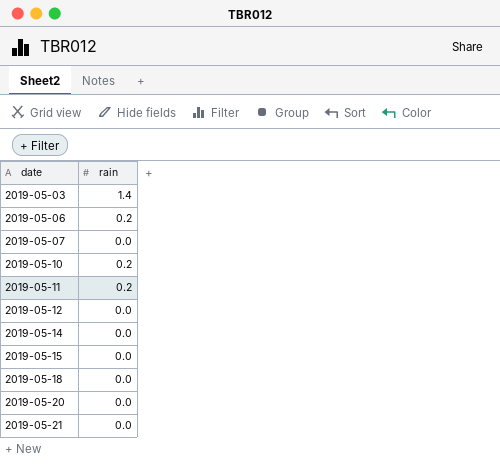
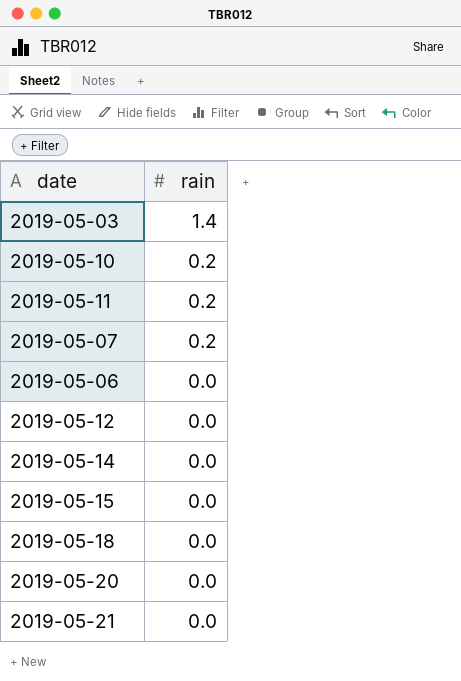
row order: date ascending -> rain descending
2019-05-07 | rain: 0.0 -> 0.2
2019-05-06 | rain: 0.2 -> 0.0

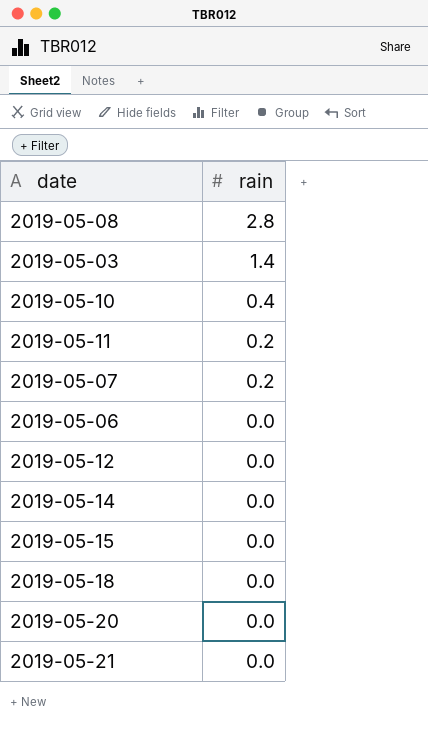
row 2019-05-08: none -> 2.8
2019-05-10 | rain: 0.2 -> 0.4

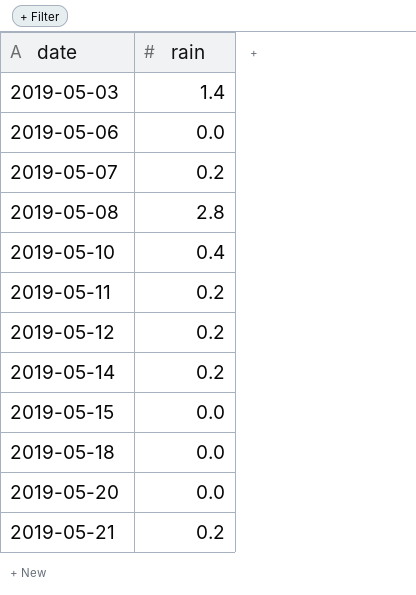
row order: rain descending -> date ascending
2019-05-12 | rain: 0.0 -> 0.2
2019-05-14 | rain: 0.0 -> 0.2
2019-05-21 | rain: 0.0 -> 0.2

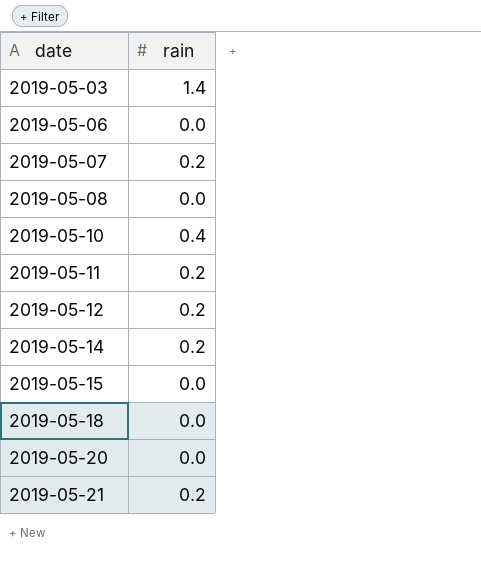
2019-05-08 | rain: 2.8 -> 0.0

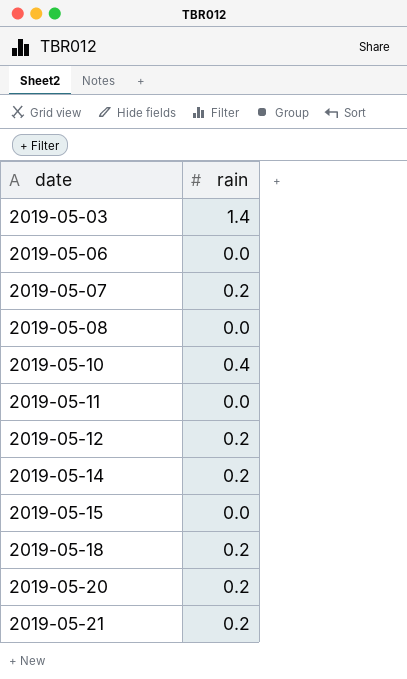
2019-05-11 | rain: 0.2 -> 0.0
2019-05-18 | rain: 0.0 -> 0.2
2019-05-20 | rain: 0.0 -> 0.2

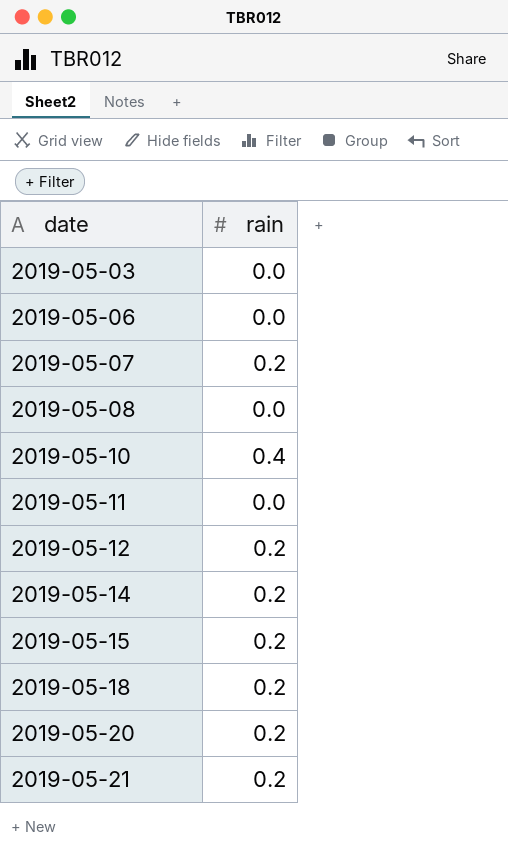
2019-05-03 | rain: 1.4 -> 0.0
2019-05-15 | rain: 0.0 -> 0.2

